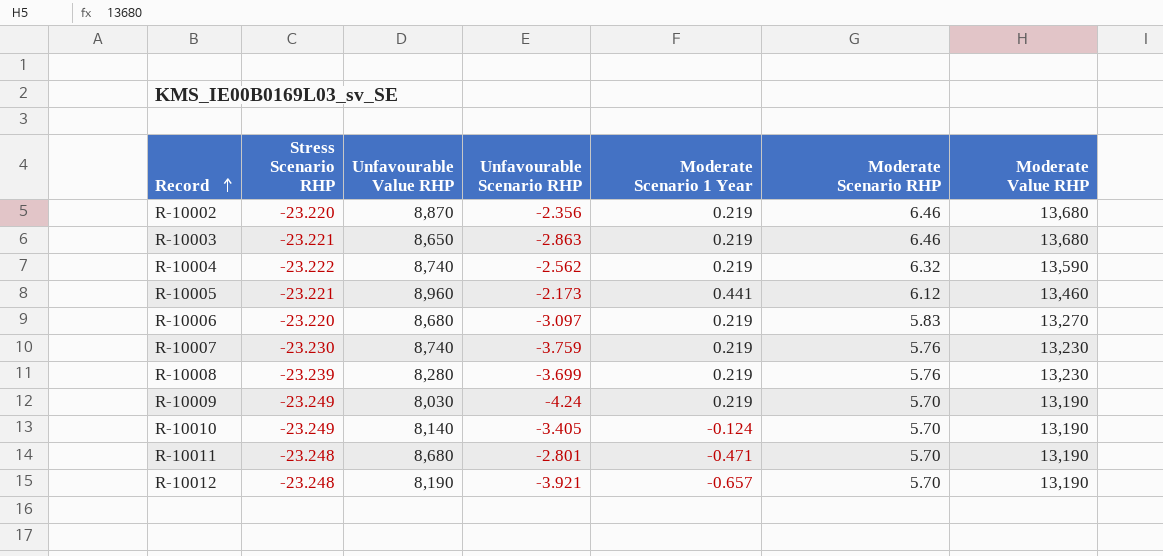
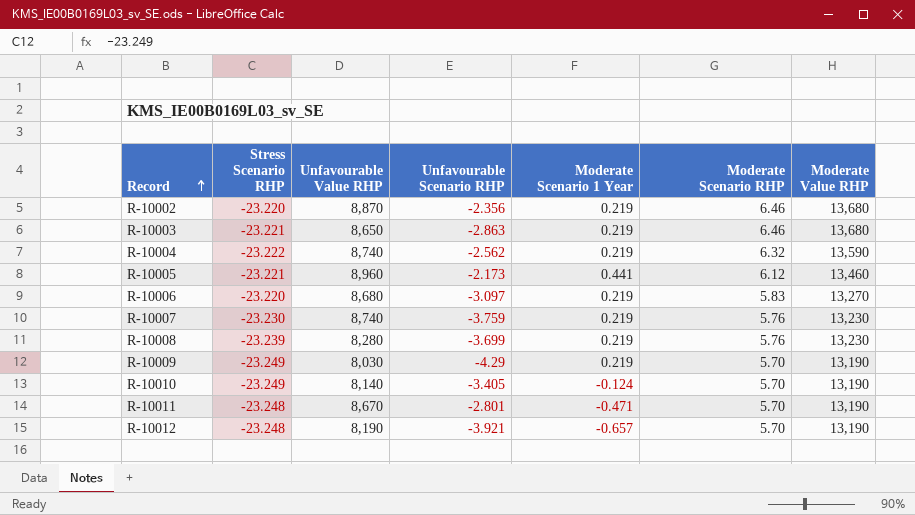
R-10009 | Unfavourable Scenario RHP: -4.24 -> -4.29
R-10011 | Unfavourable Value RHP: 8,680 -> 8,670

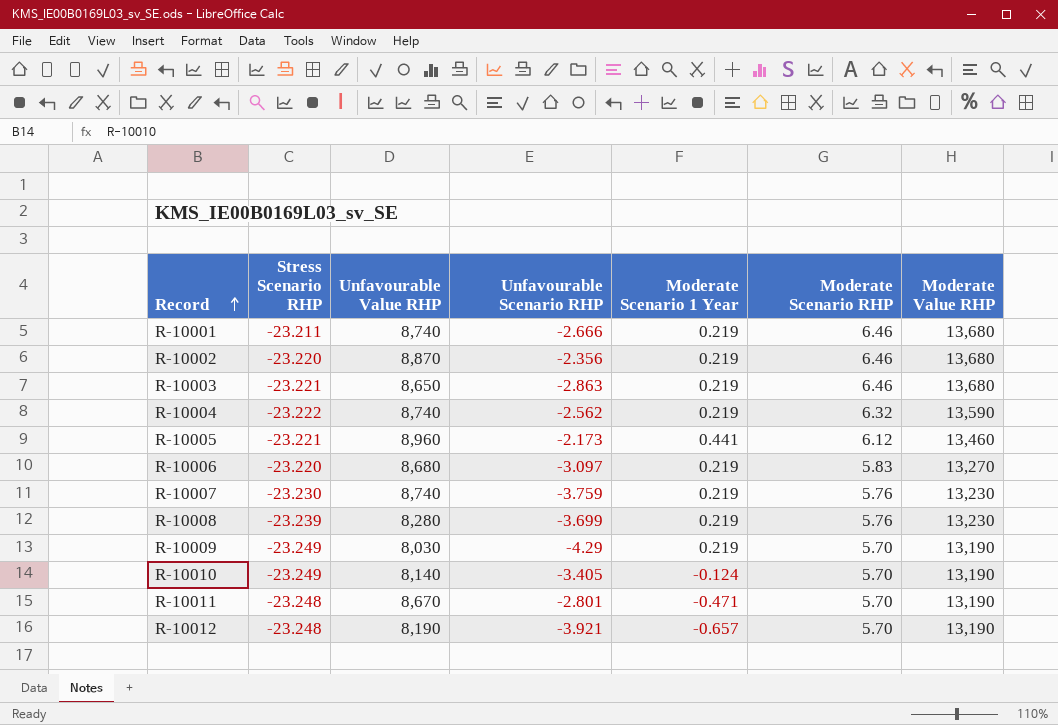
row R-10001: none -> -23.211 | 8,740 | -2.666 | 0.219 | 6.46 | 13,680

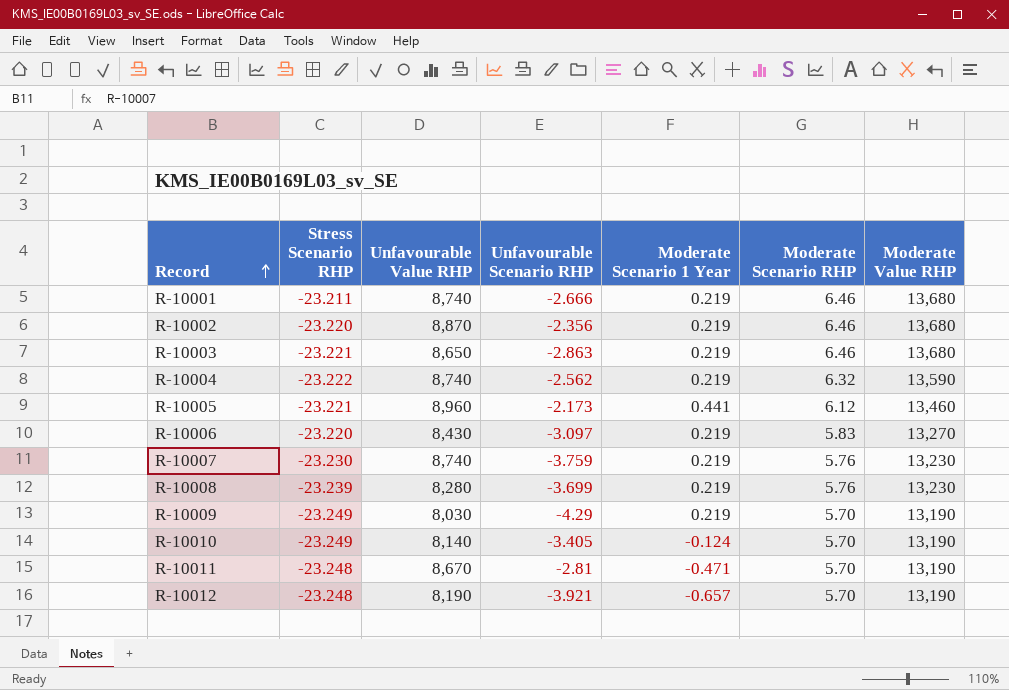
R-10006 | Unfavourable Value RHP: 8,680 -> 8,430
R-10011 | Unfavourable Scenario RHP: -2.801 -> -2.81

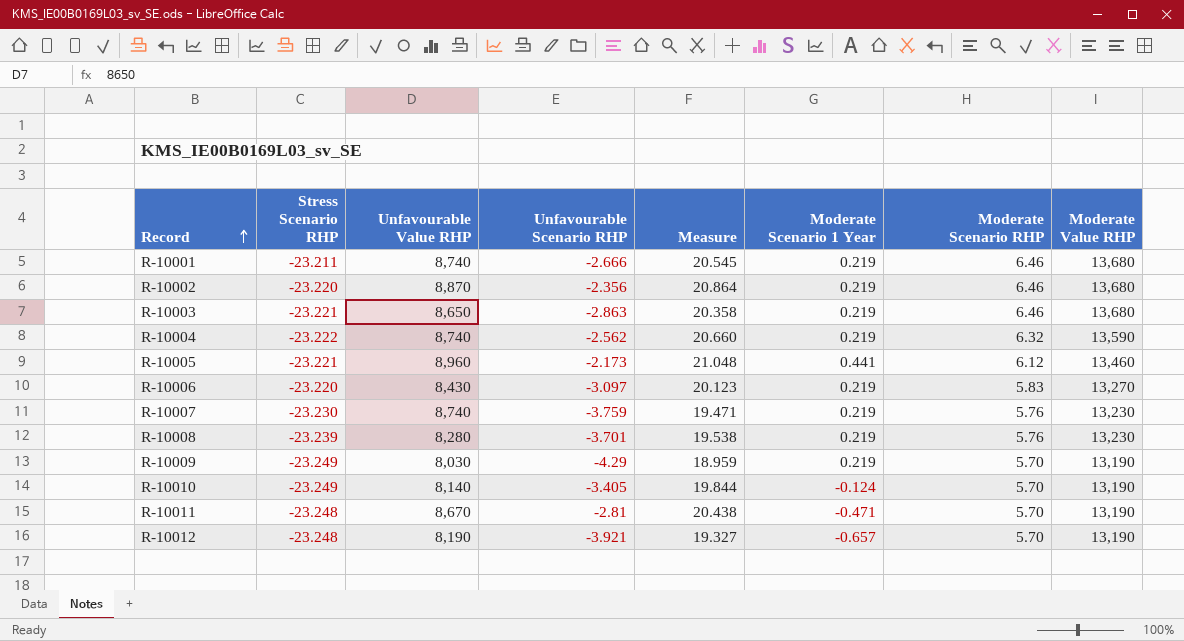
column Measure | formula: none -> [Unfavourable Scenario RHP] - [Stress Scenario RHP]
R-10008 | Unfavourable Scenario RHP: -3.699 -> -3.701

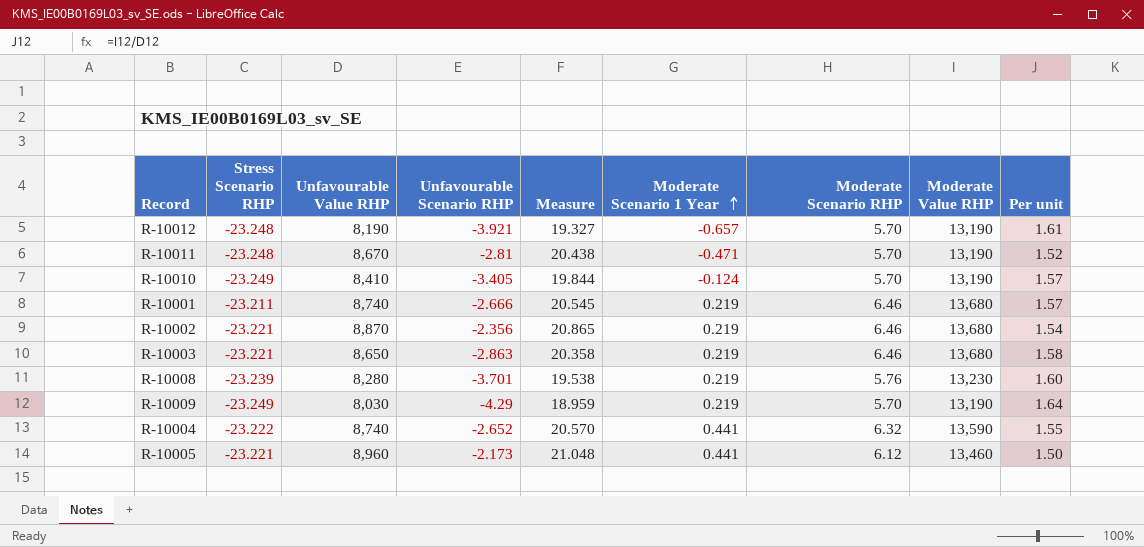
row order: Record ascending -> Moderate Scenario 1 Year ascending
column Per unit | formula: none -> [Moderate Value RHP] / [Unfavourable Value RHP]
row R-10006: -23.220 | 8,430 | -3.097 | 20.123 | 0.219 | 5.83 | 13,270 -> none
row R-10007: -23.230 | 8,740 | -3.759 | 19.471 | 0.219 | 5.76 | 13,230 -> none
R-10010 | Unfavourable Value RHP: 8,140 -> 8,410
R-10002 | Stress Scenario RHP: -23.220 -> -23.221
R-10002 | Measure: 20.864 -> 20.865
R-10004 | Unfavourable Scenario RHP: -2.562 -> -2.652
R-10004 | Measure: 20.660 -> 20.570
R-10004 | Moderate Scenario 1 Year: 0.219 -> 0.441

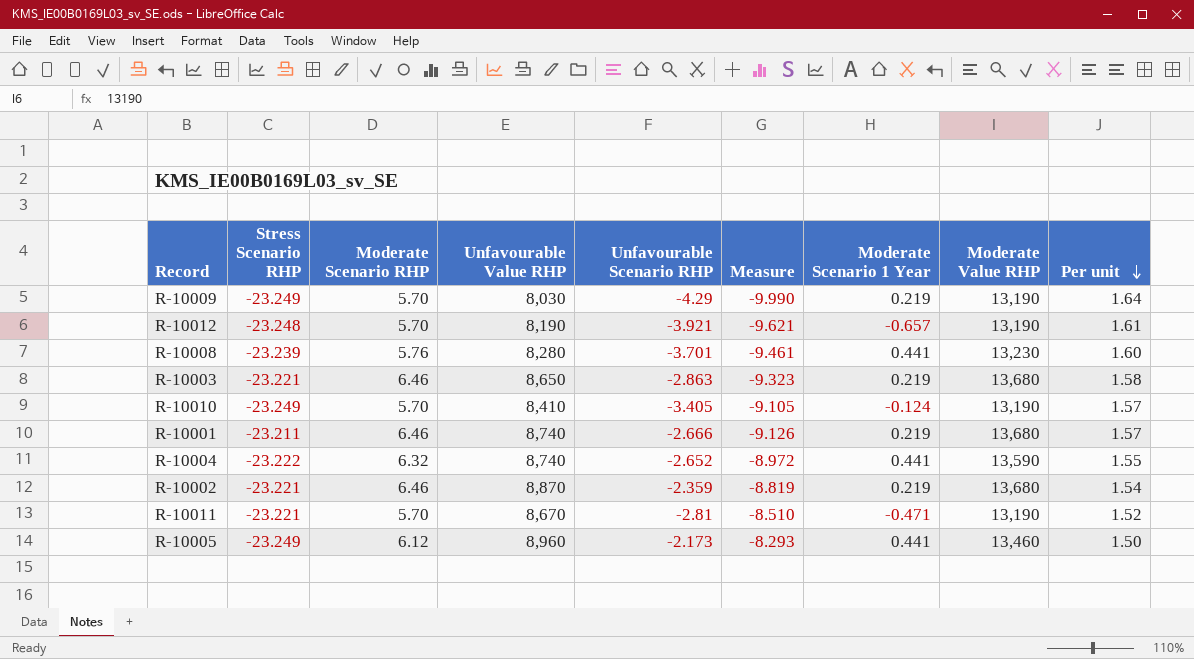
row order: Moderate Scenario 1 Year ascending -> Per unit descending
column Moderate Scenario RHP | position: 7 -> 3
column Measure | formula: [Unfavourable Scenario RHP] - [Stress Scenario RHP] -> [Unfavourable Scenario RHP] - [Moderate Scenario RHP]
R-10008 | Moderate Scenario 1 Year: 0.219 -> 0.441
R-10002 | Unfavourable Scenario RHP: -2.356 -> -2.359
R-10011 | Stress Scenario RHP: -23.248 -> -23.221
R-10005 | Stress Scenario RHP: -23.221 -> -23.249

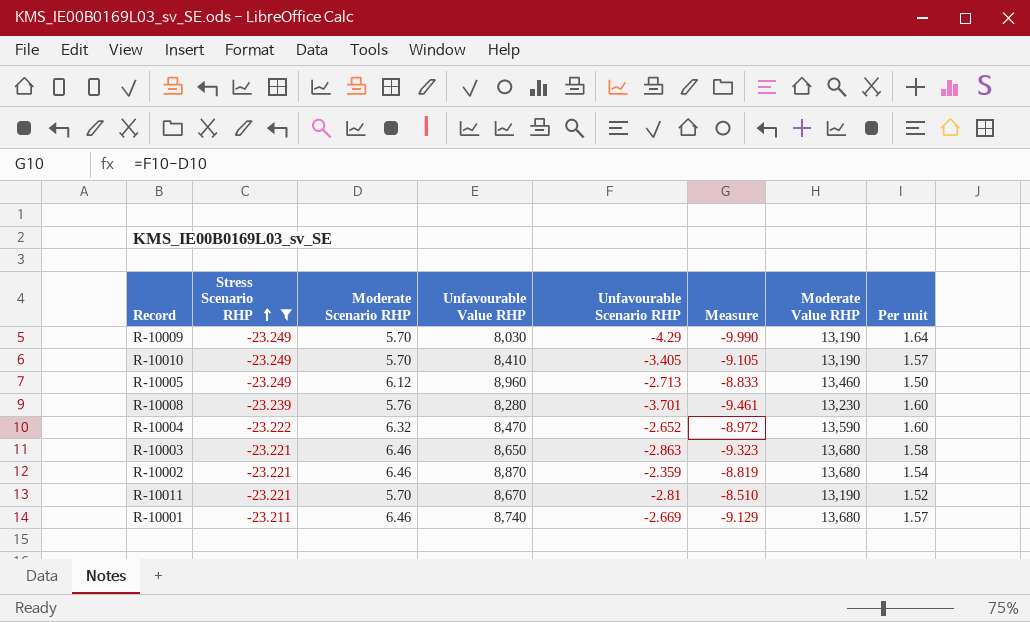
filter: none -> Stress Scenario RHP != -23.248
row order: Per unit descending -> Stress Scenario RHP ascending
column Moderate Scenario 1 Year | position: 7 -> none
R-10005 | Unfavourable Scenario RHP: -2.173 -> -2.713
R-10005 | Measure: -8.293 -> -8.833
R-10004 | Unfavourable Value RHP: 8,740 -> 8,470
R-10004 | Per unit: 1.55 -> 1.60
R-10001 | Unfavourable Scenario RHP: -2.666 -> -2.669
R-10001 | Measure: -9.126 -> -9.129

